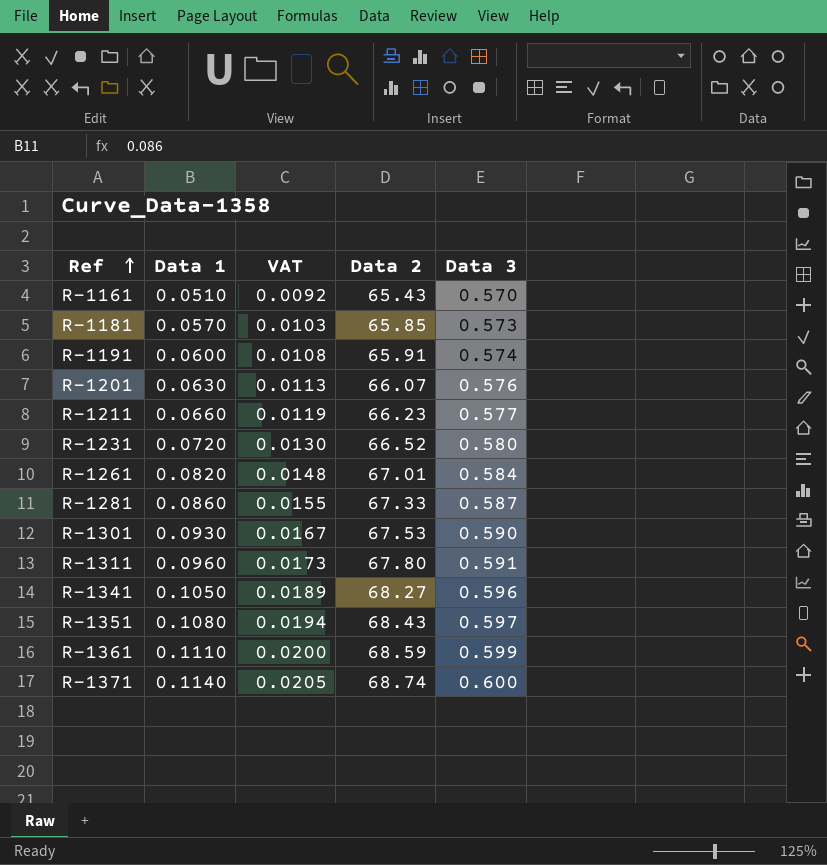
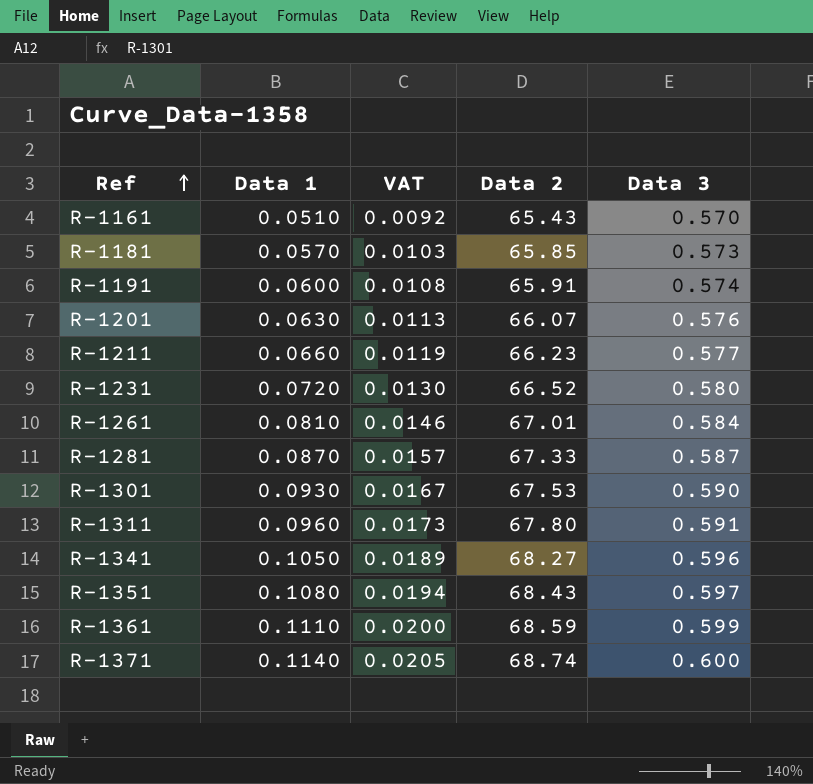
R-1261 | Data 1: 0.0820 -> 0.0810
R-1261 | VAT: 0.0148 -> 0.0146
R-1281 | Data 1: 0.0860 -> 0.0870
R-1281 | VAT: 0.0155 -> 0.0157

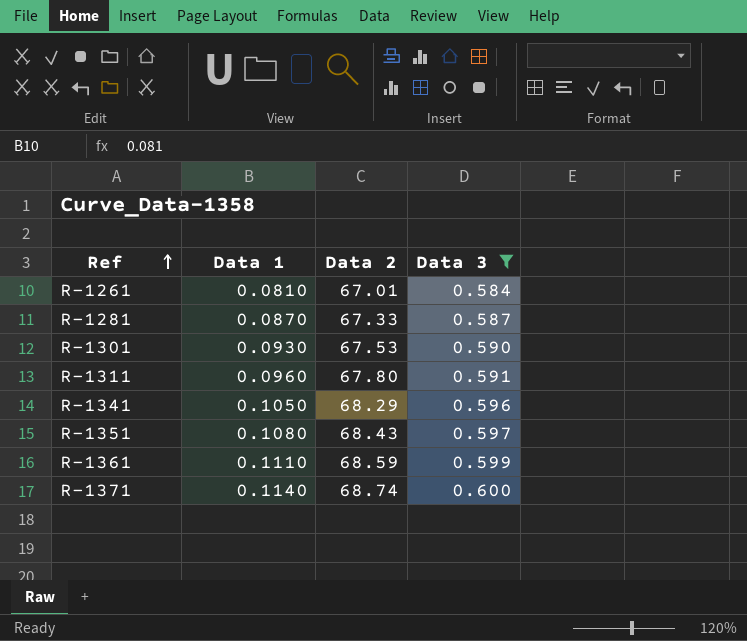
filter: none -> Data 3 >= 0.584
column VAT | formula: [Data 1] * 0.18 -> none
R-1341 | Data 2: 68.27 -> 68.29

